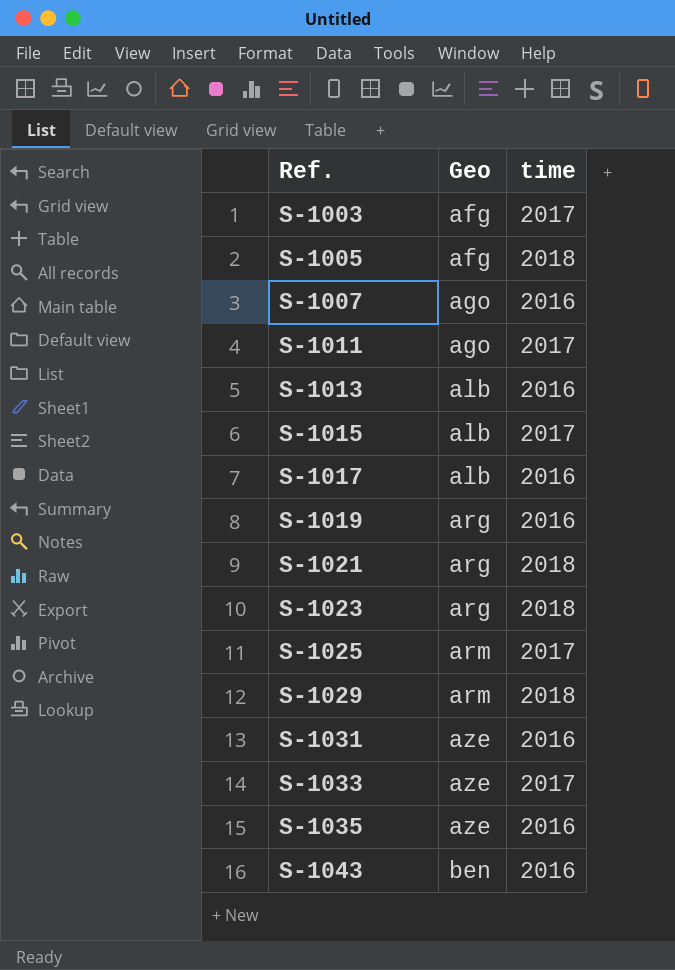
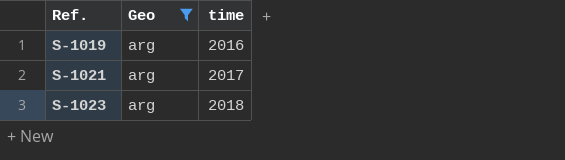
filter: none -> Geo = arg
S-1021 | time: 2018 -> 2017

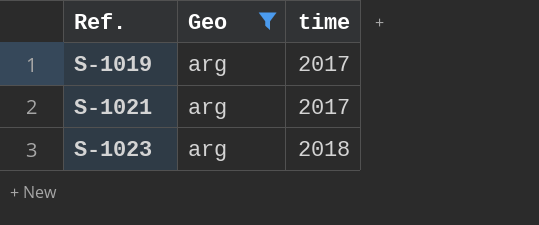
S-1019 | time: 2016 -> 2017

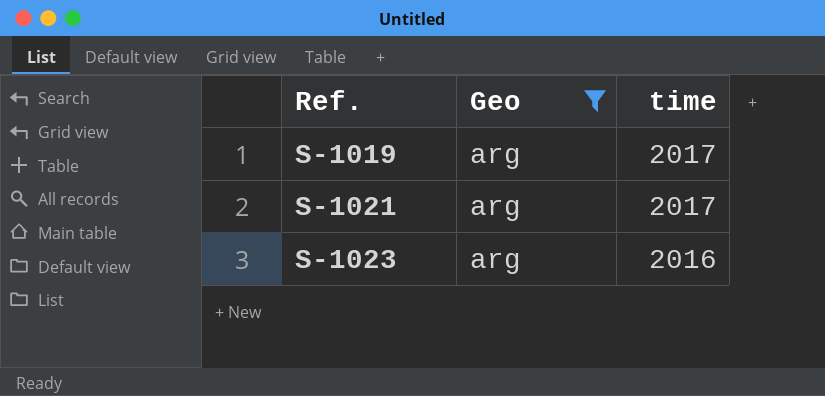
S-1023 | time: 2018 -> 2016

